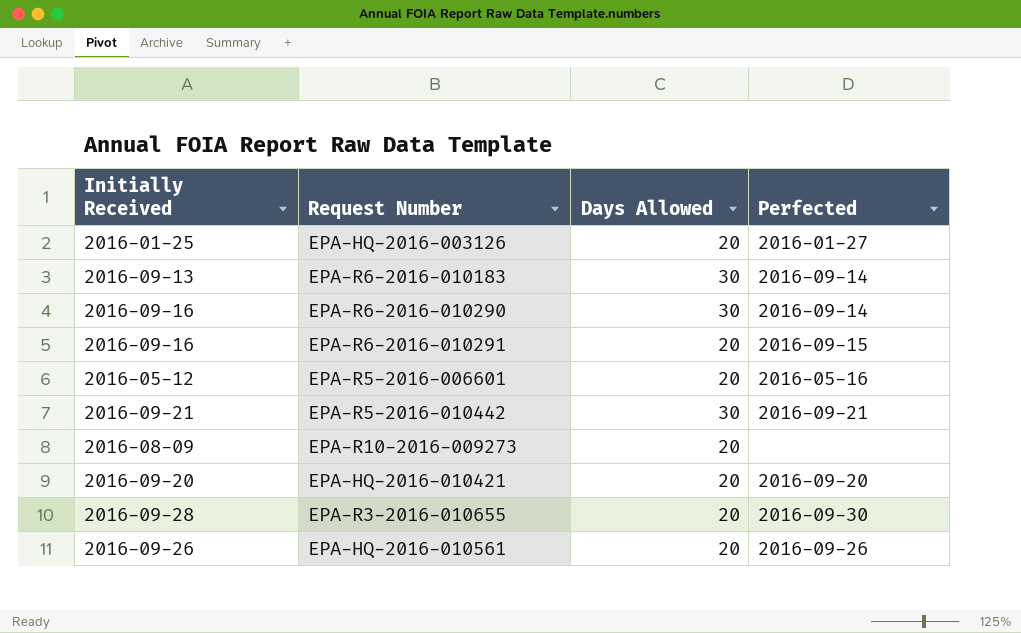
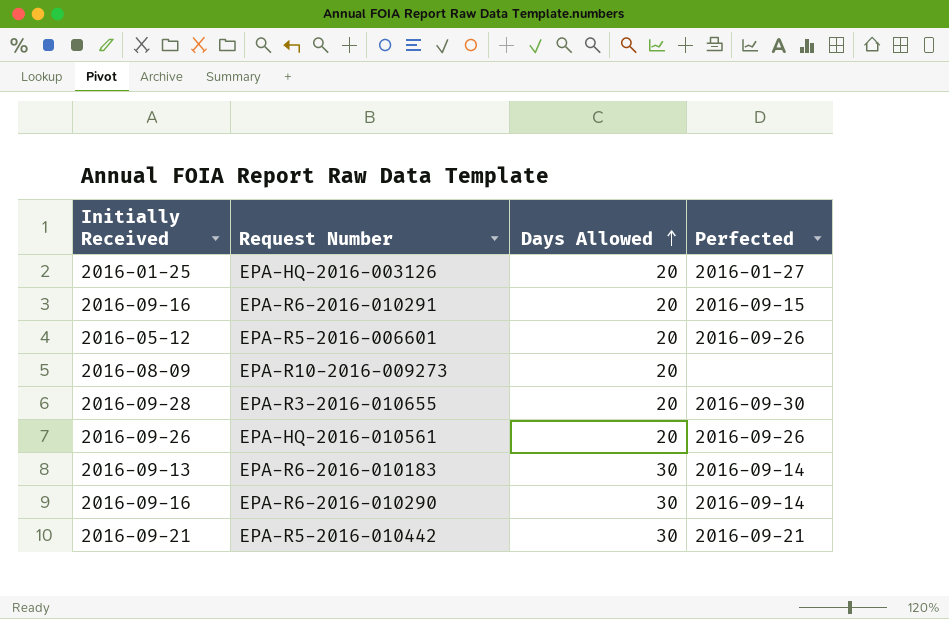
row order: none -> Days Allowed ascending
row EPA-HQ-2016-010421: 2016-09-20 | 20 | 2016-09-20 -> none
EPA-R5-2016-006601 | Perfected: 2016-05-16 -> 2016-09-26

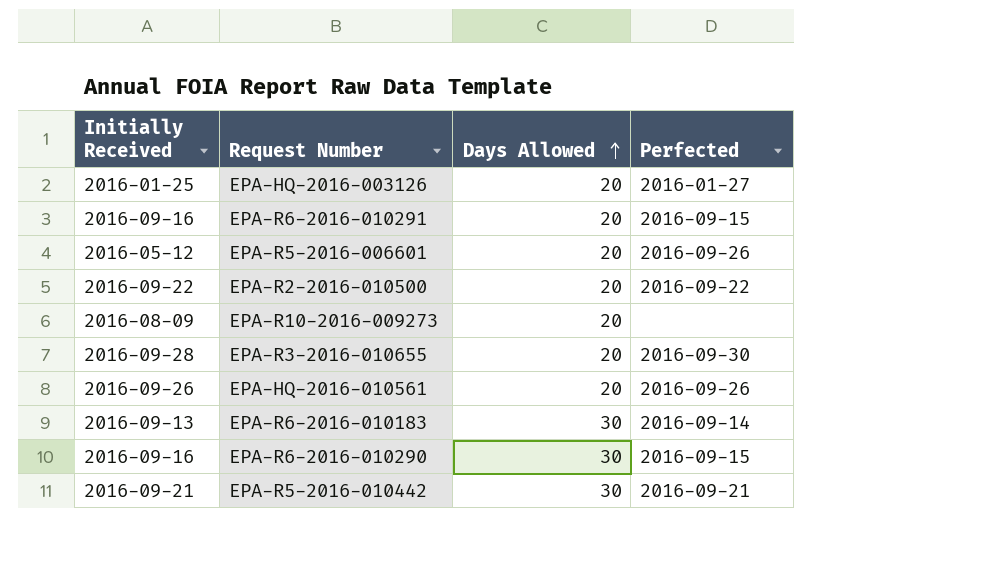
row EPA-R2-2016-010500: none -> 2016-09-22 | 20 | 2016-09-22
EPA-R6-2016-010290 | Perfected: 2016-09-14 -> 2016-09-15

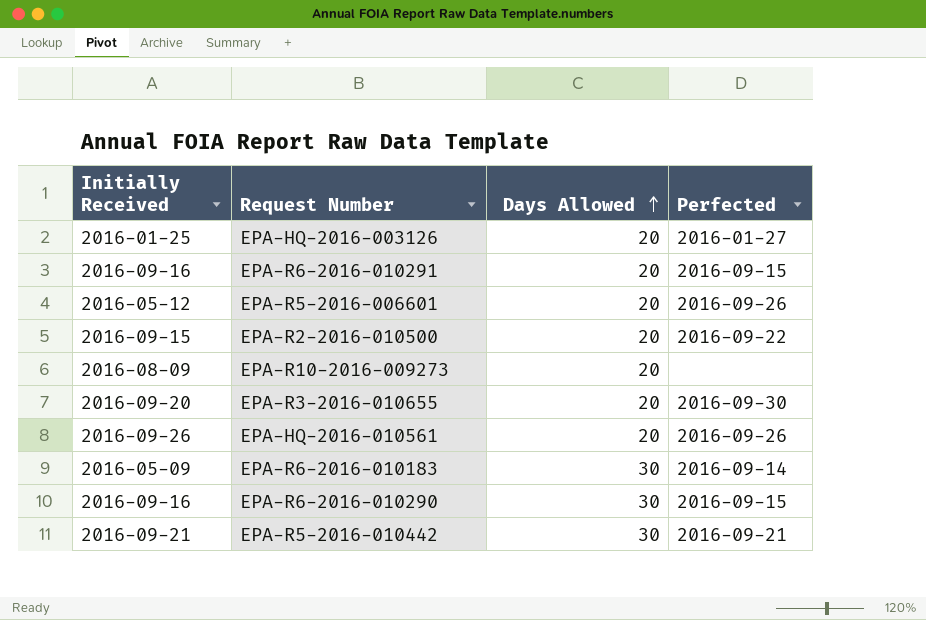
EPA-R2-2016-010500 | Initially Received: 2016-09-22 -> 2016-09-15
EPA-R3-2016-010655 | Initially Received: 2016-09-28 -> 2016-09-20
EPA-R6-2016-010183 | Initially Received: 2016-09-13 -> 2016-05-09

